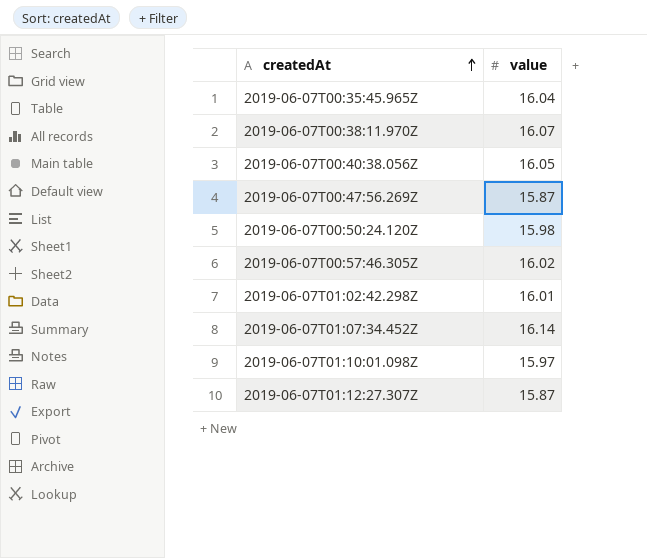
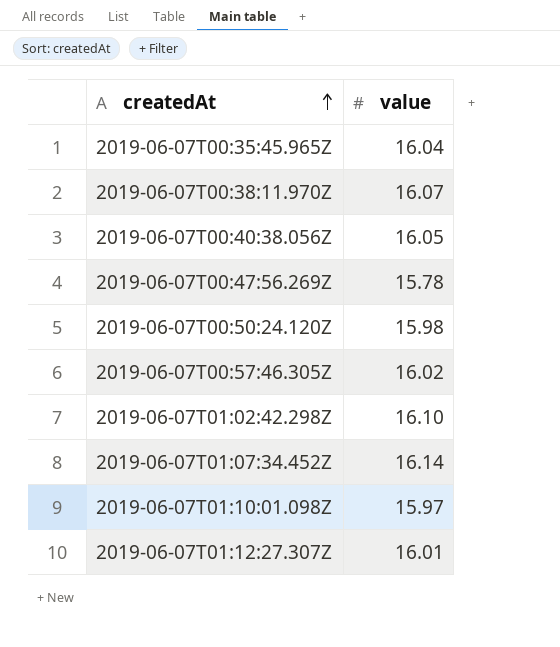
2019-06-07T00:47:56.269Z | value: 15.87 -> 15.78
2019-06-07T01:02:42.298Z | value: 16.01 -> 16.10
2019-06-07T01:12:27.307Z | value: 15.87 -> 16.01

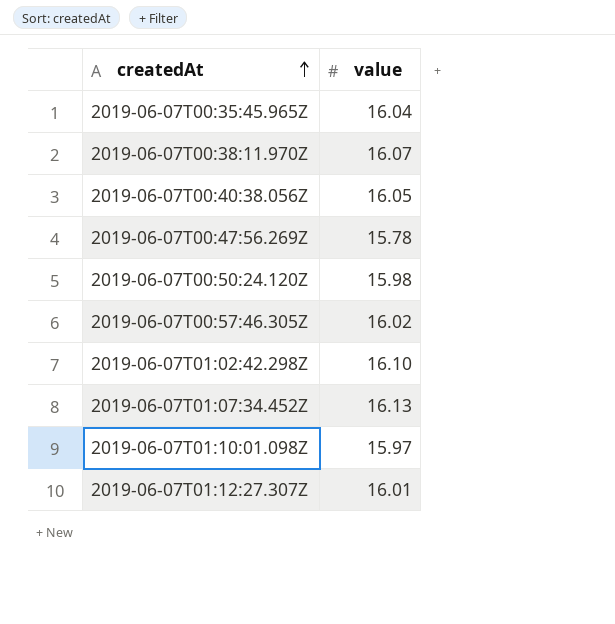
2019-06-07T01:07:34.452Z | value: 16.14 -> 16.13

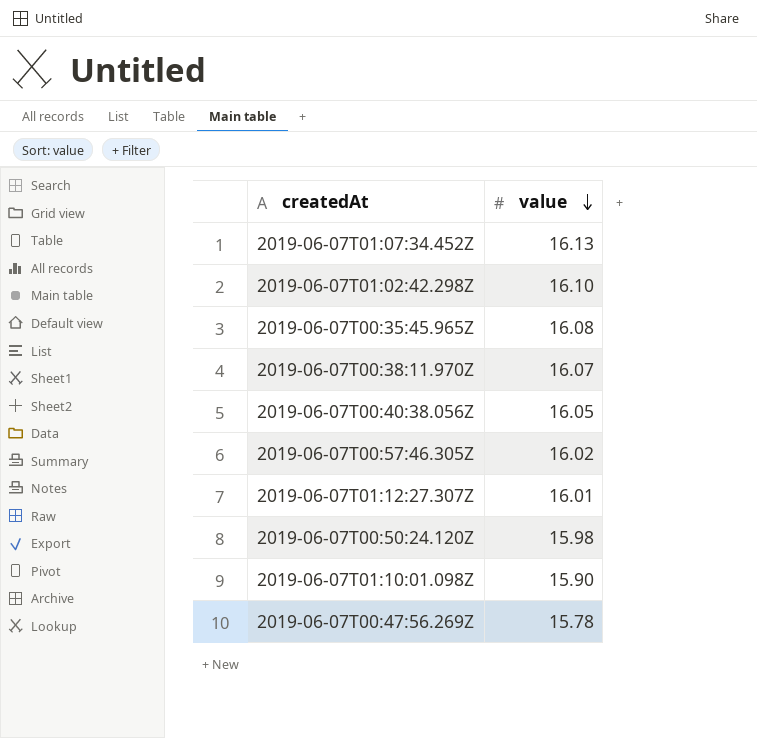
row order: createdAt ascending -> value descending
2019-06-07T00:35:45.965Z | value: 16.04 -> 16.08
2019-06-07T01:10:01.098Z | value: 15.97 -> 15.90

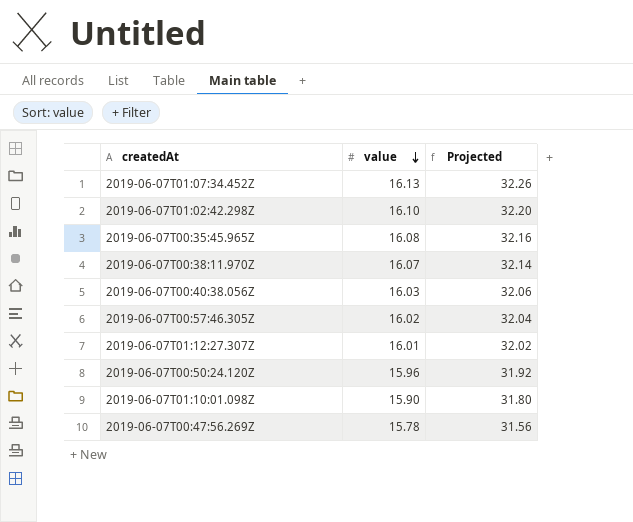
column Projected | formula: none -> [value] * 2
2019-06-07T00:40:38.056Z | value: 16.05 -> 16.03
2019-06-07T00:50:24.120Z | value: 15.98 -> 15.96

